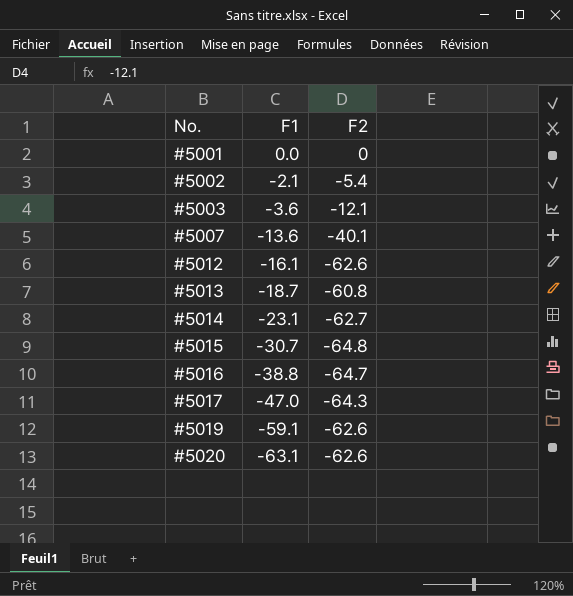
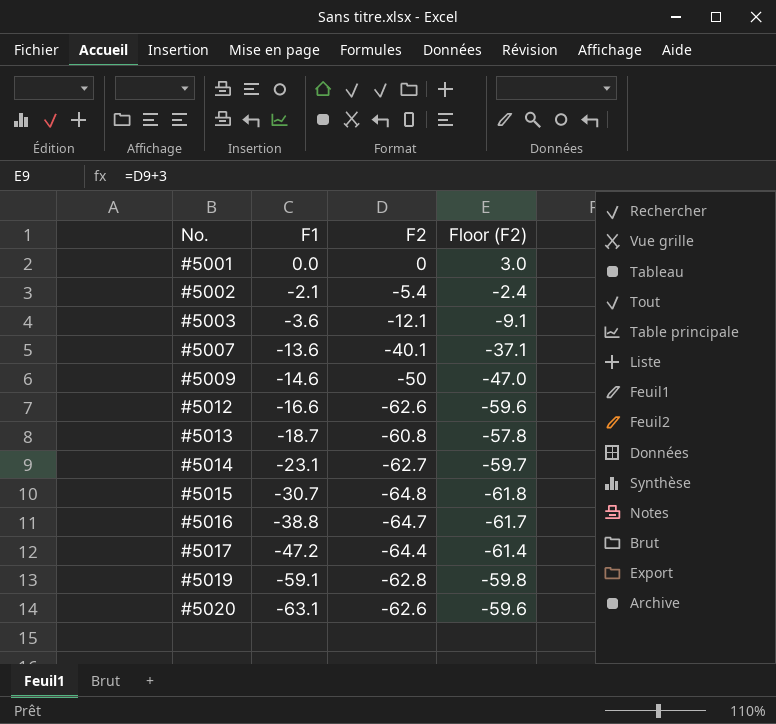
column Floor (F2) | formula: none -> [F2] + 3
row #5009: none -> -14.6 | -50 | -47.0
#5012 | F1: -16.1 -> -16.6
#5017 | F1: -47.0 -> -47.2
#5017 | F2: -64.3 -> -64.4
#5019 | F2: -62.6 -> -62.8

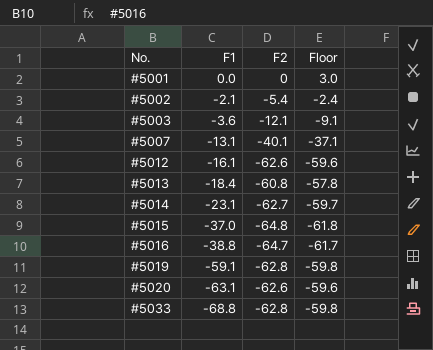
column name: Floor (F2) -> Floor
row #5009: -14.6 | -50 | -47.0 -> none
row #5017: -47.2 | -64.4 | -61.4 -> none
#5007 | F1: -13.6 -> -13.1
#5012 | F1: -16.6 -> -16.1
#5013 | F1: -18.7 -> -18.4
#5015 | F1: -30.7 -> -37.0
row #5033: none -> -68.8 | -62.8 | -59.8

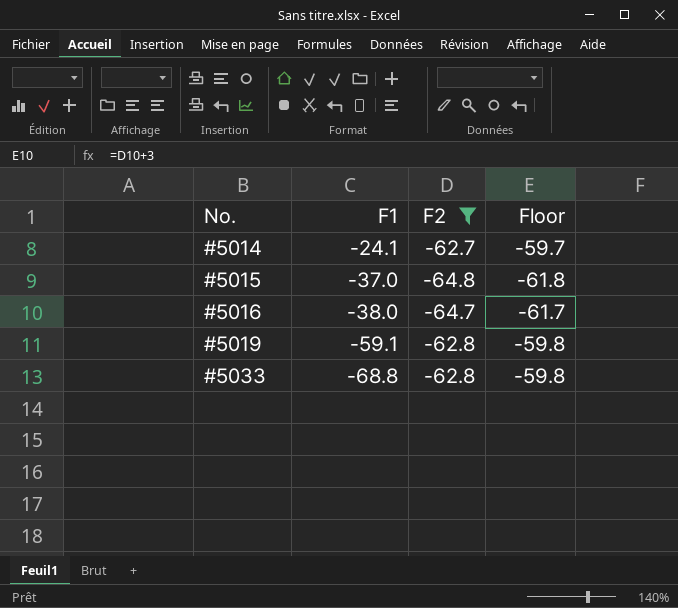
filter: none -> F2 <= -62.7
#5014 | F1: -23.1 -> -24.1
#5016 | F1: -38.8 -> -38.0

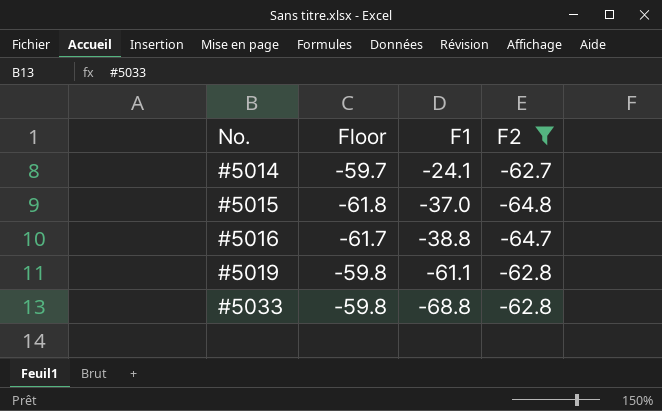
column Floor | position: 4 -> 2
#5016 | F1: -38.0 -> -38.8
#5019 | F1: -59.1 -> -61.1

